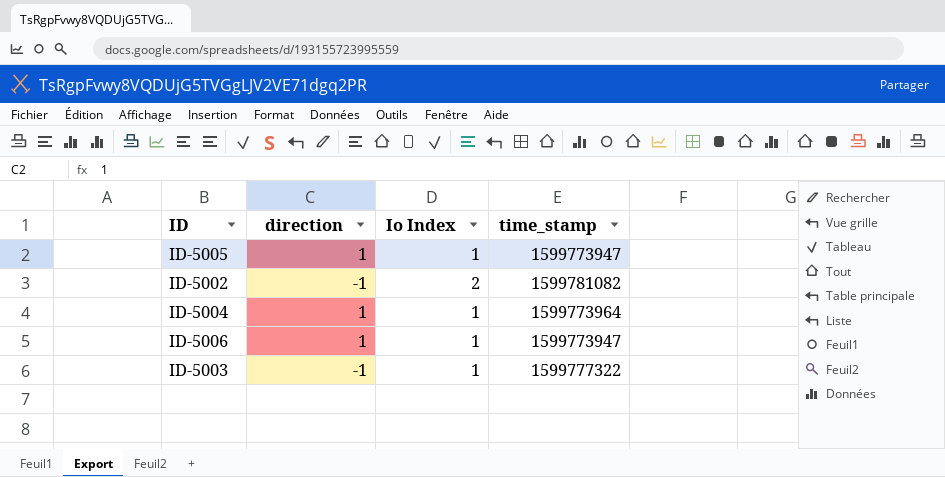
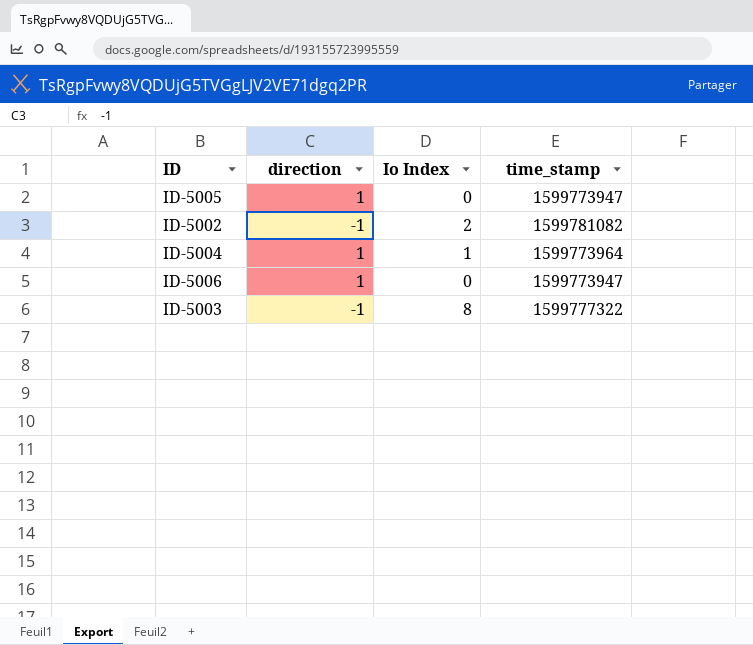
ID-5005 | Io Index: 1 -> 0
ID-5006 | Io Index: 1 -> 0
ID-5003 | Io Index: 1 -> 8

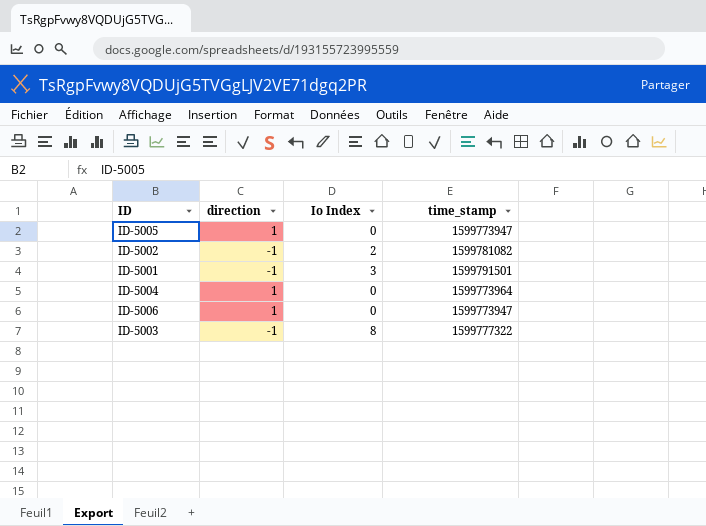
row ID-5001: none -> -1 | 3 | 1599791501
ID-5004 | Io Index: 1 -> 0

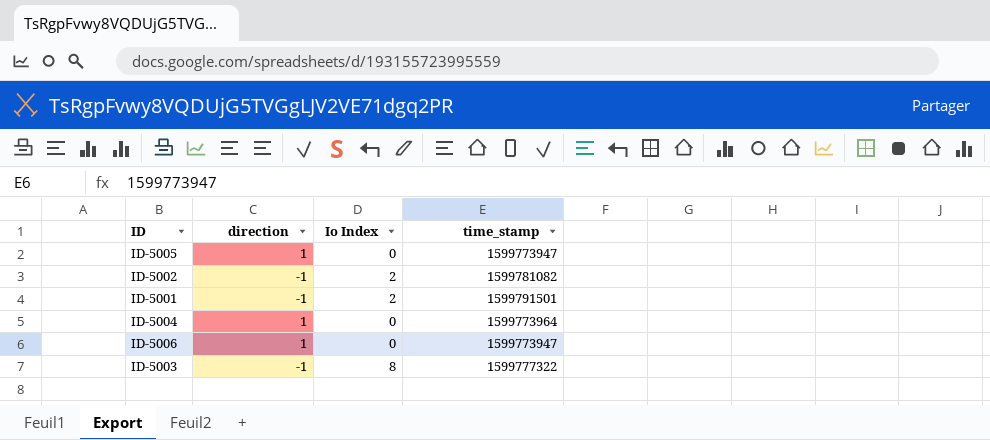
ID-5001 | Io Index: 3 -> 2

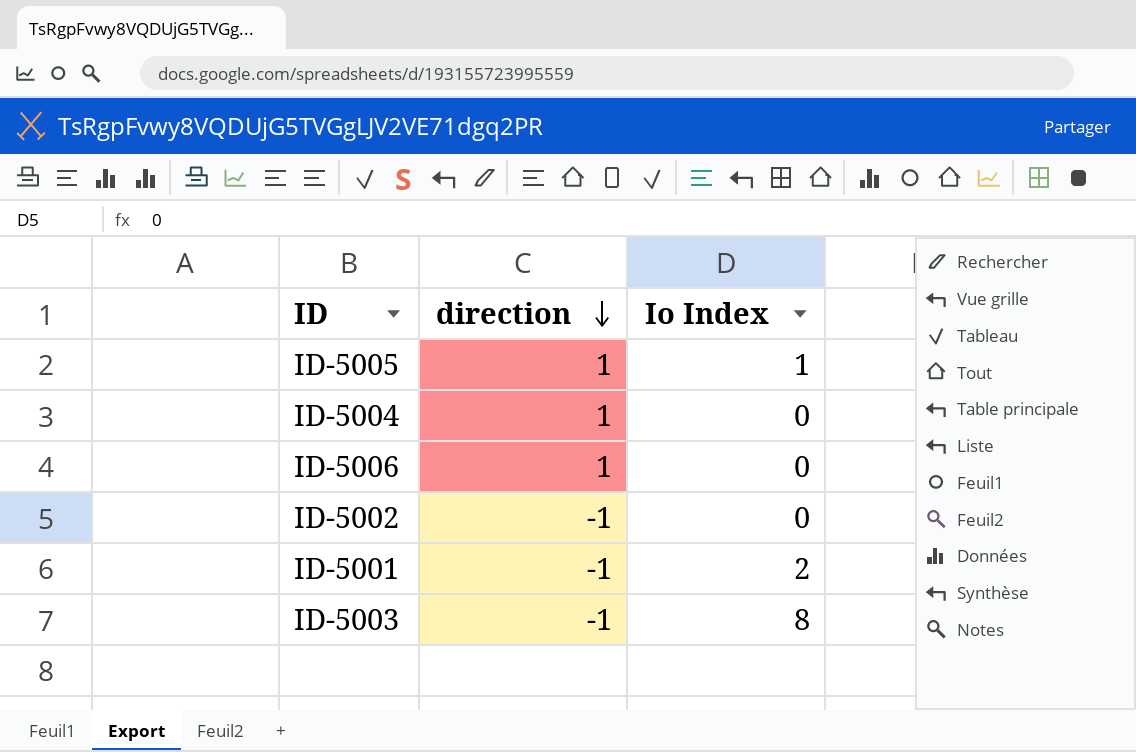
row order: none -> direction descending
column time_stamp | position: 4 -> none
ID-5005 | Io Index: 0 -> 1
ID-5002 | Io Index: 2 -> 0

